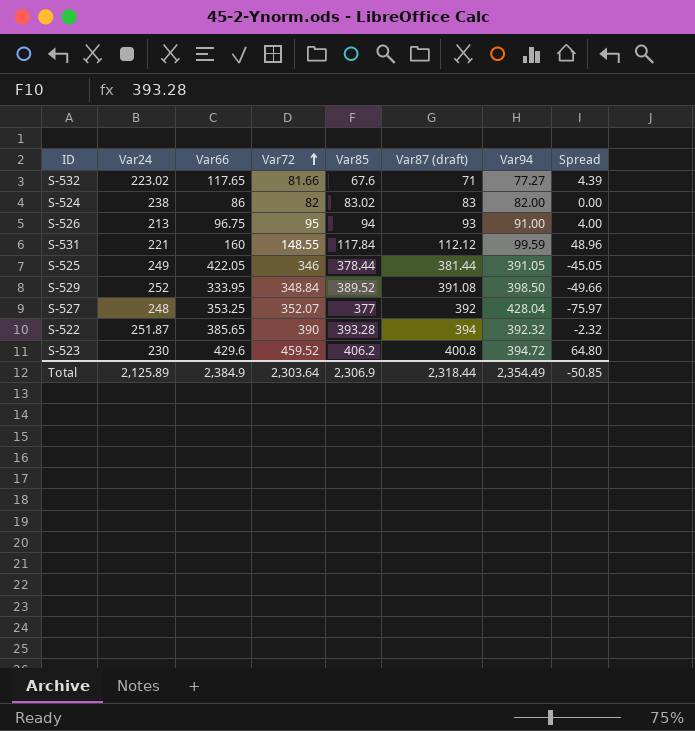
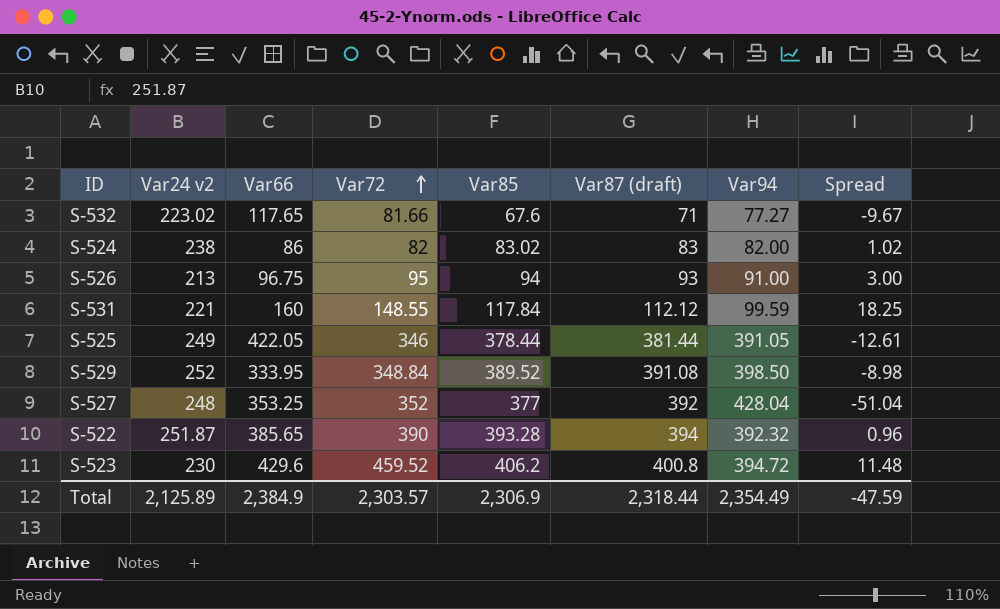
column name: Var24 -> Var24 v2
column Spread | formula: [Var72] - [Var94] -> [Var85] - [Var94]
S-527 | Var72: 352.07 -> 352
Total | Var72: 2,303.64 -> 2,303.57
Total | Spread: -50.85 -> -47.59

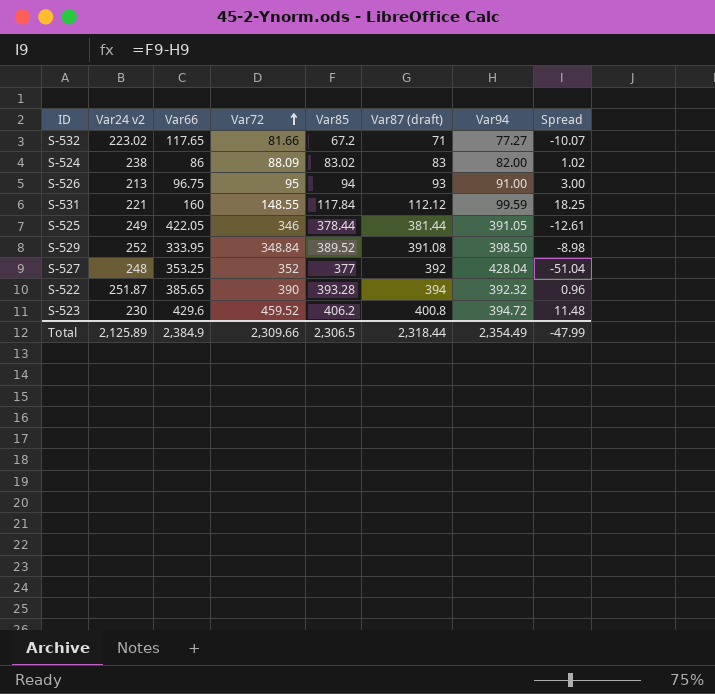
S-532 | Var85: 67.6 -> 67.2
S-532 | Spread: -9.67 -> -10.07
S-524 | Var72: 82 -> 88.09
Total | Var72: 2,303.57 -> 2,309.66
Total | Var85: 2,306.9 -> 2,306.5
Total | Spread: -47.59 -> -47.99

